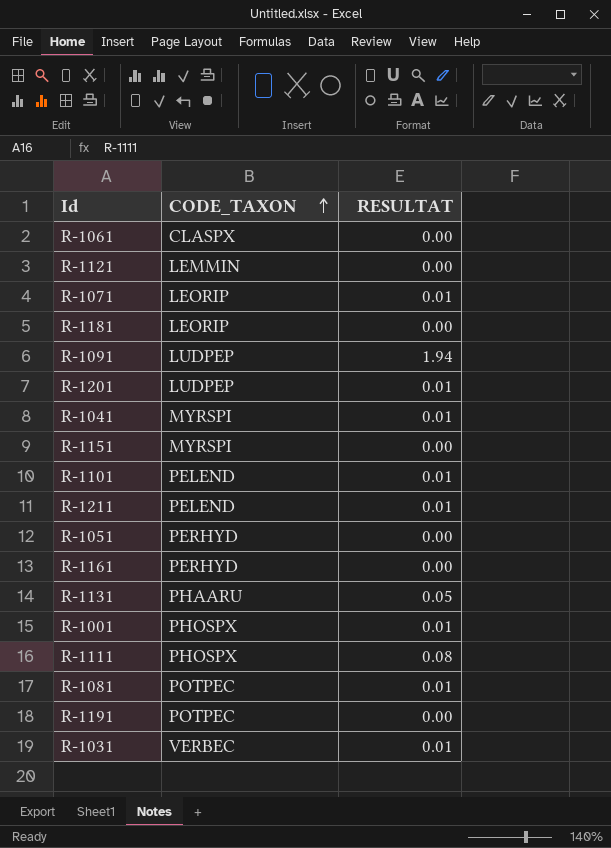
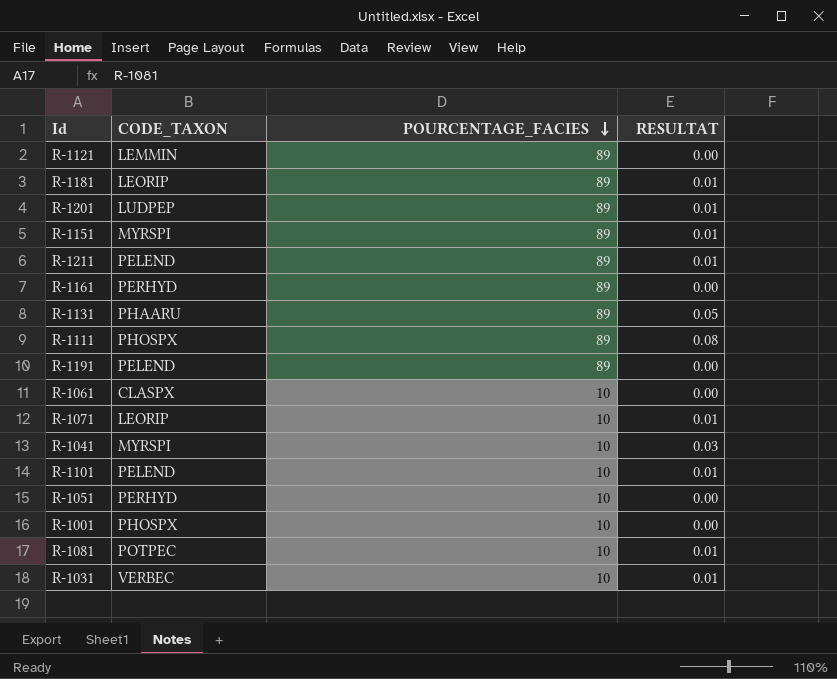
row order: CODE_TAXON ascending -> POURCENTAGE_FACIES descending
column POURCENTAGE_FACIES | position: none -> 3
row R-1091: LUDPEP | 1.94 -> none
R-1181 | RESULTAT: 0.00 -> 0.01
R-1151 | RESULTAT: 0.00 -> 0.01
R-1191 | CODE_TAXON: POTPEC -> PELEND
R-1041 | RESULTAT: 0.01 -> 0.03
R-1001 | RESULTAT: 0.01 -> 0.00

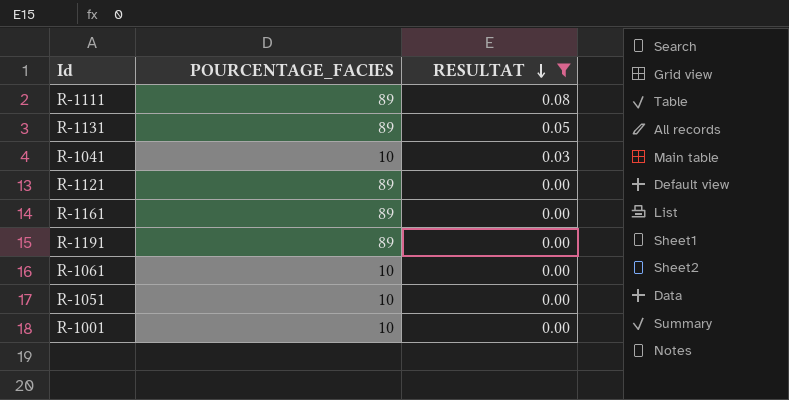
filter: none -> RESULTAT != 0.01
row order: POURCENTAGE_FACIES descending -> RESULTAT descending
column CODE_TAXON | position: 2 -> none

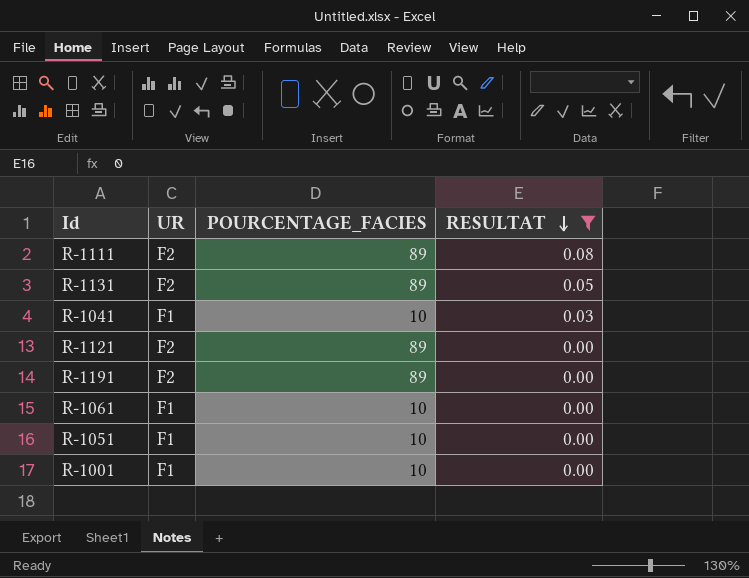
column UR | position: none -> 2
row R-1161: 89 | 0.00 -> none

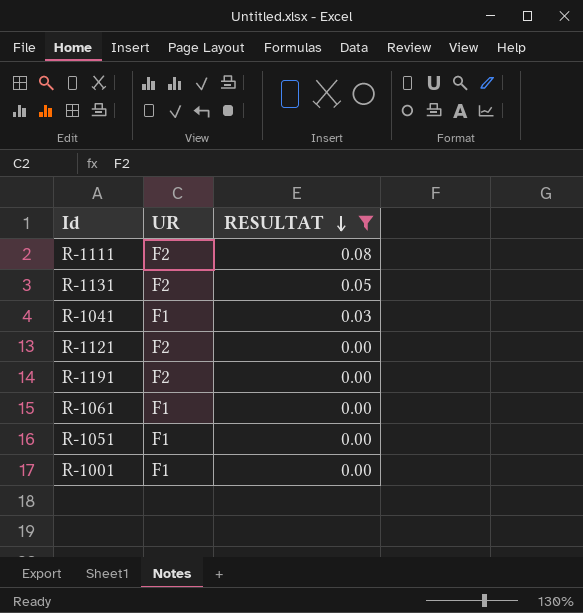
column POURCENTAGE_FACIES | position: 3 -> none

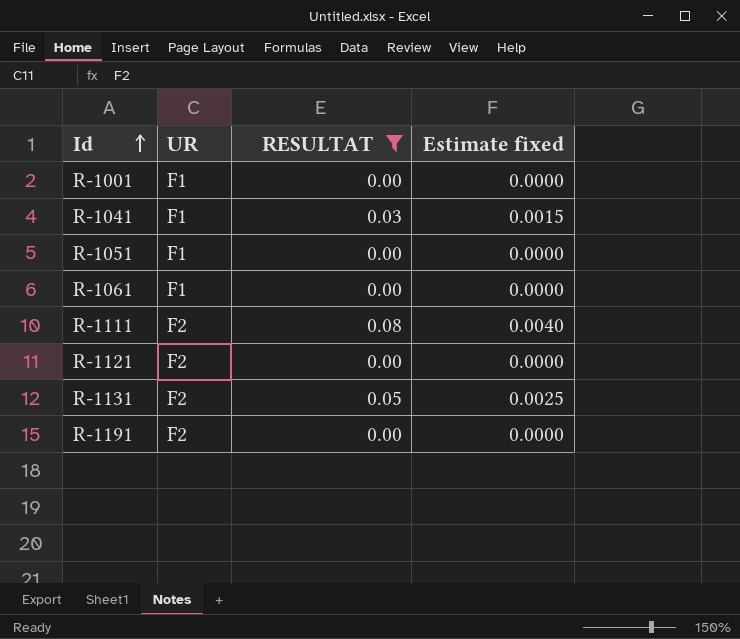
row order: RESULTAT descending -> Id ascending
column Estimate fixed | formula: none -> [RESULTAT] * 0.05

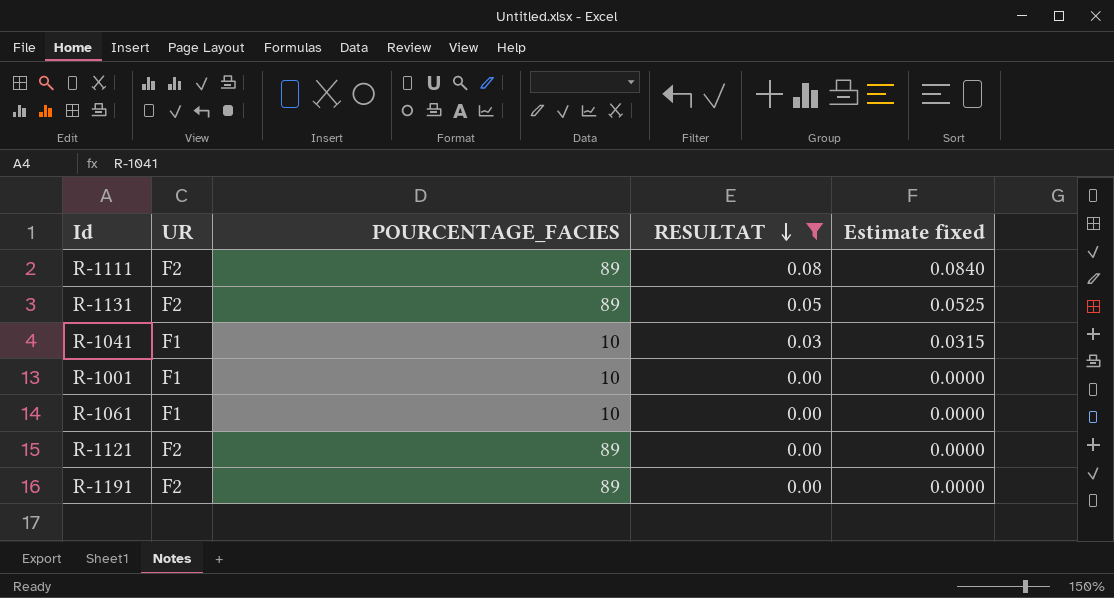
row order: Id ascending -> RESULTAT descending
column POURCENTAGE_FACIES | position: none -> 3
column Estimate fixed | formula: [RESULTAT] * 0.05 -> [RESULTAT] * 1.05
row R-1051: F1 | 0.00 | 0.0000 -> none

